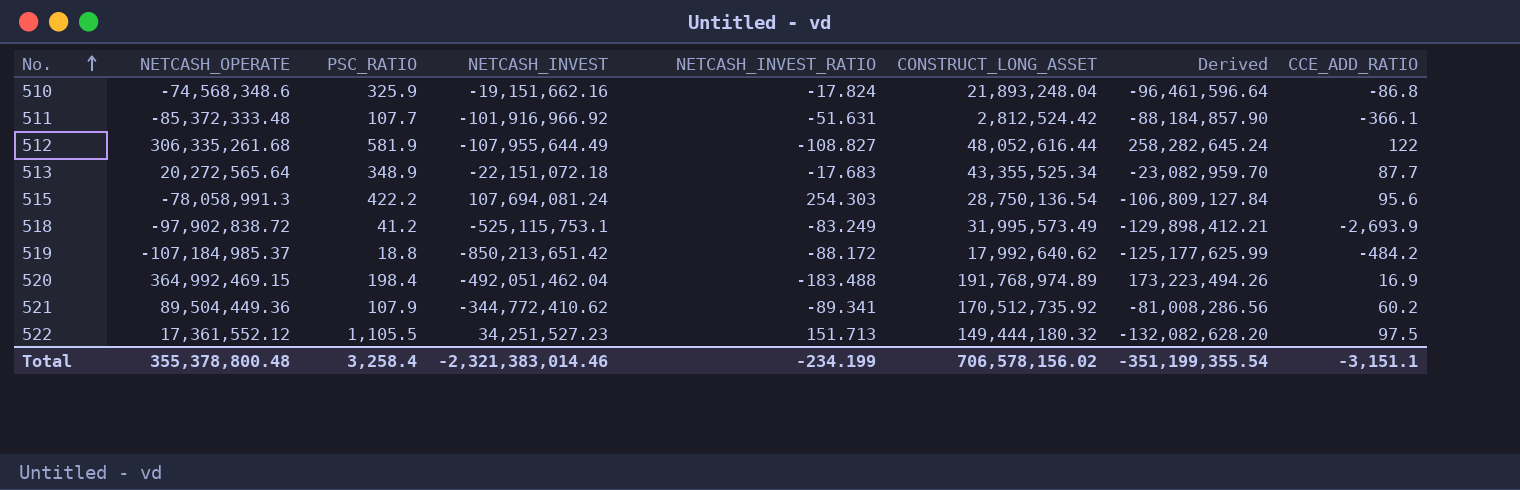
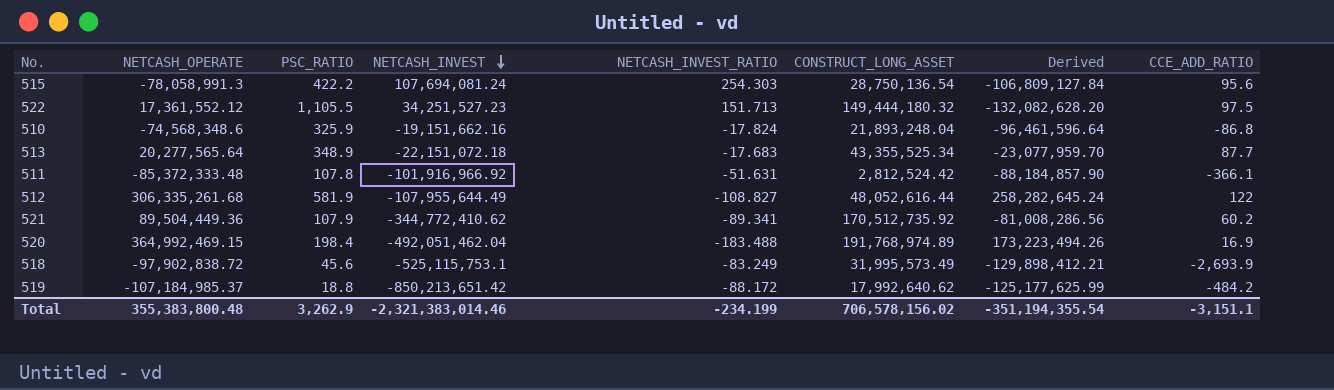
row order: No. ascending -> NETCASH_INVEST descending
513 | NETCASH_OPERATE: 20,272,565.64 -> 20,277,565.64
513 | Derived: -23,082,959.70 -> -23,077,959.70
511 | PSC_RATIO: 107.7 -> 107.8
518 | PSC_RATIO: 41.2 -> 45.6
Total | NETCASH_OPERATE: 355,378,800.48 -> 355,383,800.48
Total | PSC_RATIO: 3,258.4 -> 3,262.9
Total | Derived: -351,199,355.54 -> -351,194,355.54

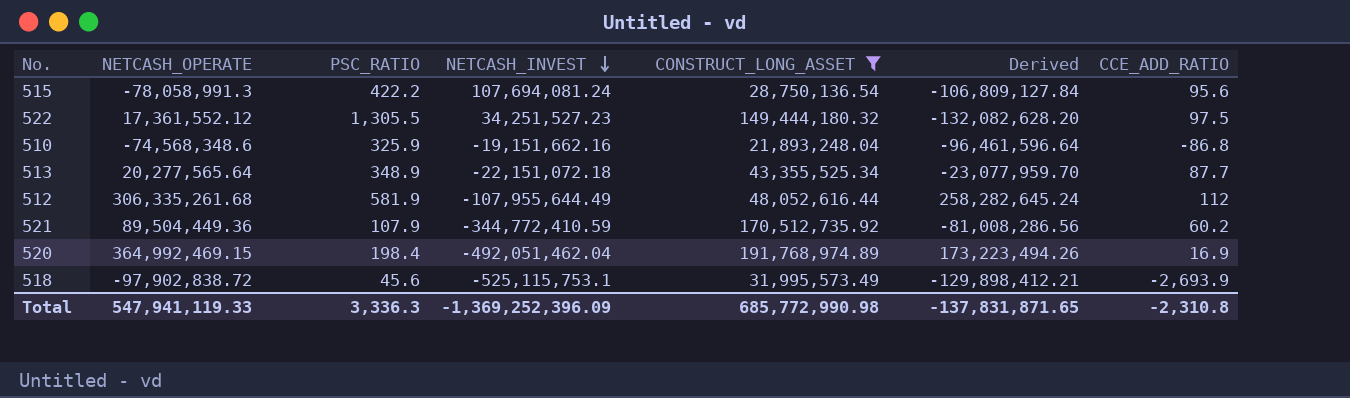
filter: none -> CONSTRUCT_LONG_ASSET >= 21,893,248.04
column NETCASH_INVEST_RATIO | position: 5 -> none
522 | PSC_RATIO: 1,105.5 -> 1,305.5
512 | CCE_ADD_RATIO: 122 -> 112
521 | NETCASH_INVEST: -344,772,410.62 -> -344,772,410.59
Total | NETCASH_OPERATE: 355,383,800.48 -> 547,941,119.33
Total | PSC_RATIO: 3,262.9 -> 3,336.3
Total | NETCASH_INVEST: -2,321,383,014.46 -> -1,369,252,396.09
Total | CONSTRUCT_LONG_ASSET: 706,578,156.02 -> 685,772,990.98
Total | Derived: -351,194,355.54 -> -137,831,871.65
Total | CCE_ADD_RATIO: -3,151.1 -> -2,310.8

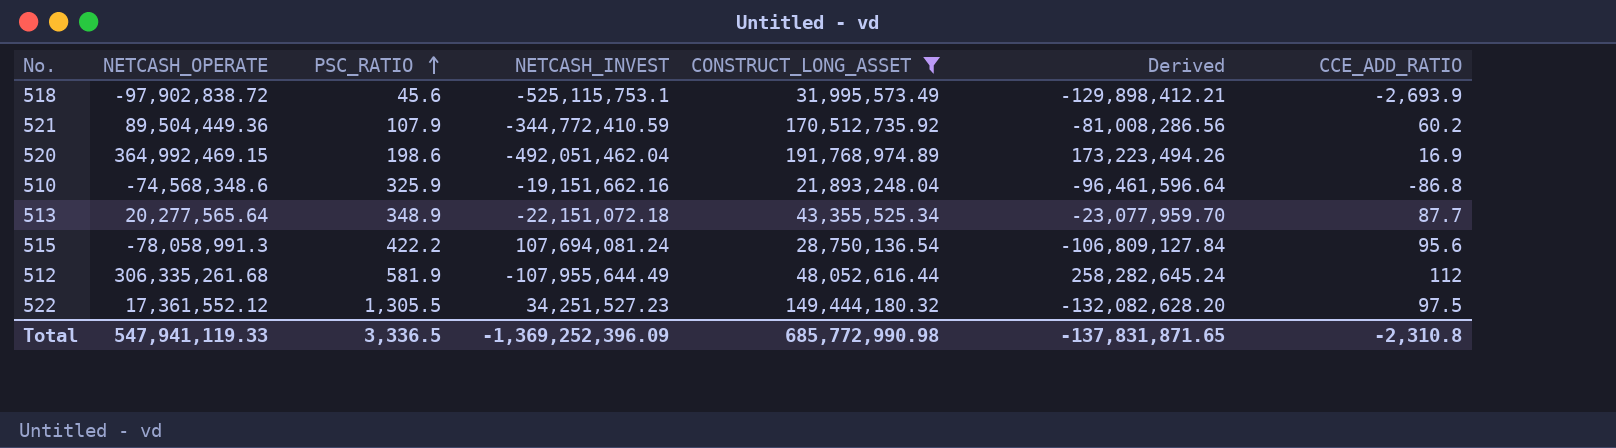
row order: NETCASH_INVEST descending -> PSC_RATIO ascending
520 | PSC_RATIO: 198.4 -> 198.6
Total | PSC_RATIO: 3,336.3 -> 3,336.5

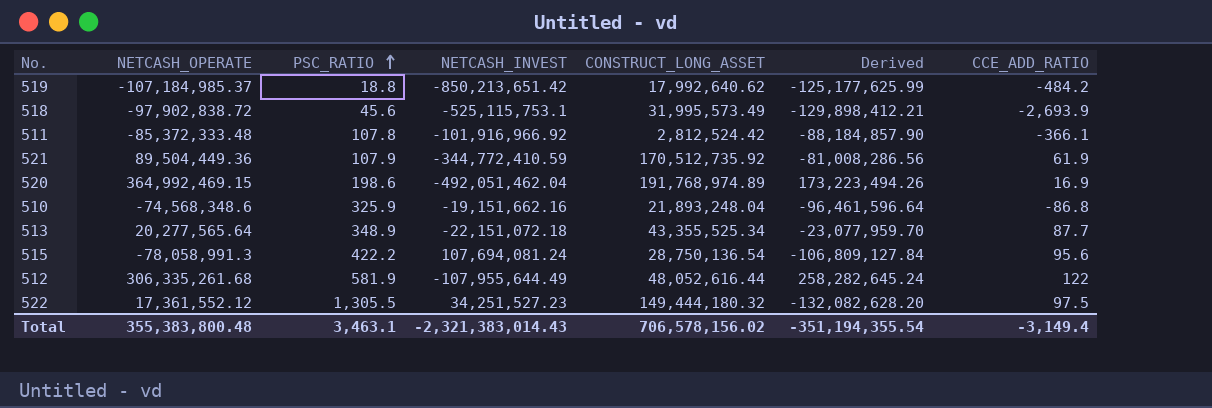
filter: CONSTRUCT_LONG_ASSET >= 21,893,248.04 -> none
521 | CCE_ADD_RATIO: 60.2 -> 61.9
512 | CCE_ADD_RATIO: 112 -> 122
Total | NETCASH_OPERATE: 547,941,119.33 -> 355,383,800.48
Total | PSC_RATIO: 3,336.5 -> 3,463.1
Total | NETCASH_INVEST: -1,369,252,396.09 -> -2,321,383,014.43
Total | CONSTRUCT_LONG_ASSET: 685,772,990.98 -> 706,578,156.02
Total | Derived: -137,831,871.65 -> -351,194,355.54
Total | CCE_ADD_RATIO: -2,310.8 -> -3,149.4

